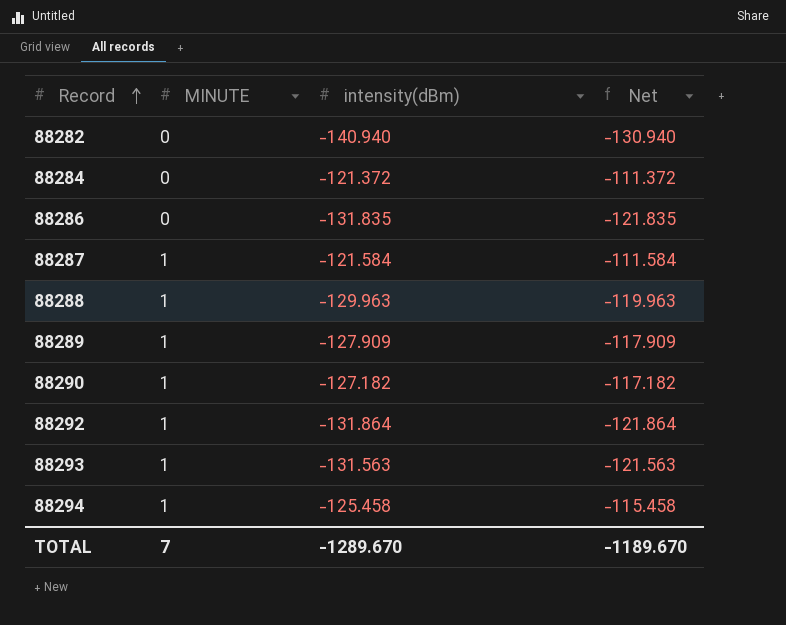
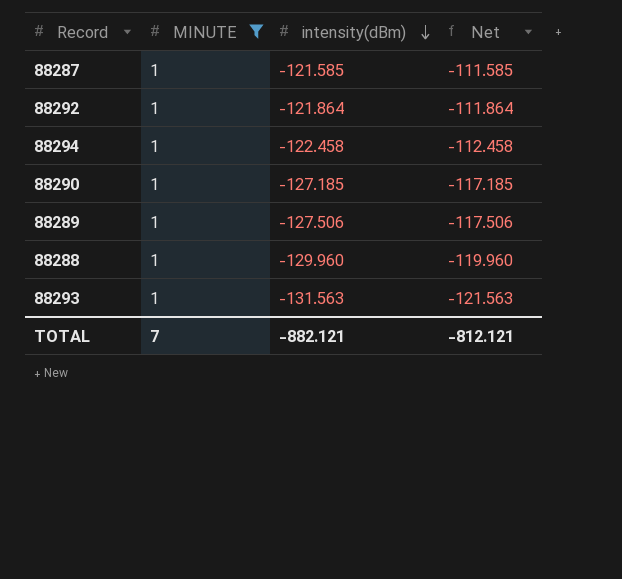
filter: none -> MINUTE = 1
row order: Record ascending -> intensity(dBm) descending
88287 | intensity(dBm): -121.584 -> -121.585
88287 | Net: -111.584 -> -111.585
88292 | intensity(dBm): -131.864 -> -121.864
88292 | Net: -121.864 -> -111.864
88294 | intensity(dBm): -125.458 -> -122.458
88294 | Net: -115.458 -> -112.458
88290 | intensity(dBm): -127.182 -> -127.185
88290 | Net: -117.182 -> -117.185
88289 | intensity(dBm): -127.909 -> -127.506
88289 | Net: -117.909 -> -117.506
88288 | intensity(dBm): -129.963 -> -129.960
88288 | Net: -119.963 -> -119.960
TOTAL | intensity(dBm): -1289.670 -> -882.121
TOTAL | Net: -1189.670 -> -812.121

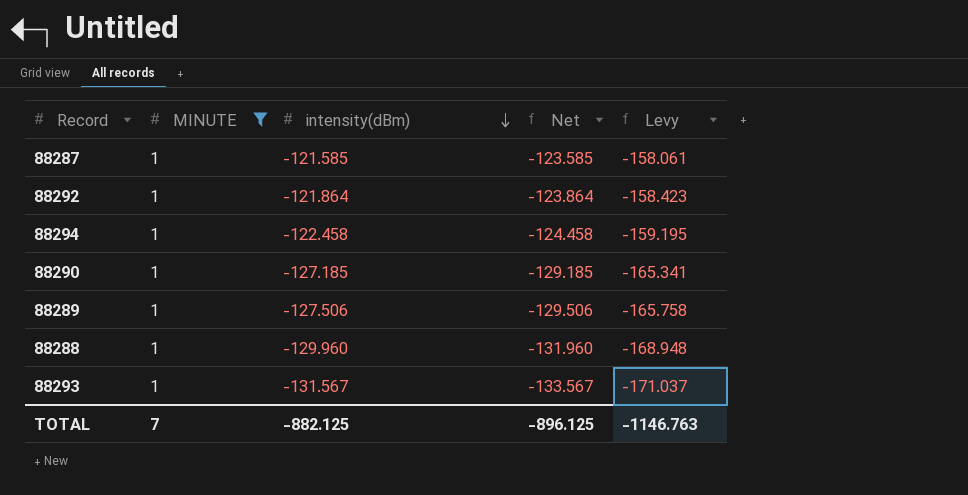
column Net | formula: [intensity(dBm)] + 10 -> [intensity(dBm)] - 2
column Levy | formula: none -> [intensity(dBm)] * 1.3
88293 | intensity(dBm): -131.563 -> -131.567
TOTAL | intensity(dBm): -882.121 -> -882.125
TOTAL | Net: -812.121 -> -896.125

